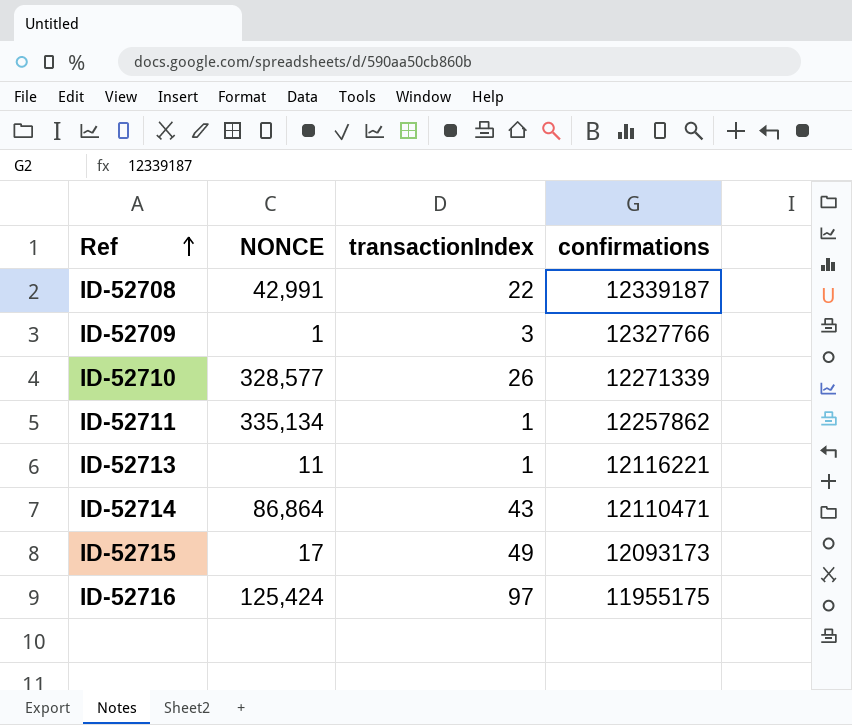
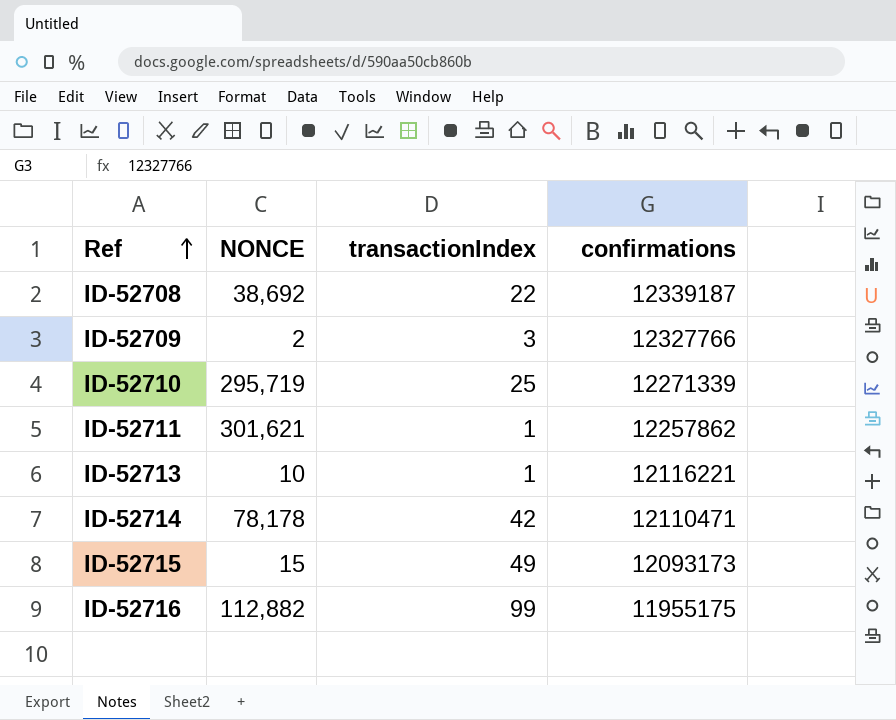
ID-52708 | NONCE: 42,991 -> 38,692
ID-52709 | NONCE: 1 -> 2
ID-52710 | NONCE: 328,577 -> 295,719
ID-52710 | transactionIndex: 26 -> 25
ID-52711 | NONCE: 335,134 -> 301,621
ID-52713 | NONCE: 11 -> 10
ID-52714 | NONCE: 86,864 -> 78,178
ID-52714 | transactionIndex: 43 -> 42
ID-52715 | NONCE: 17 -> 15
ID-52716 | NONCE: 125,424 -> 112,882
ID-52716 | transactionIndex: 97 -> 99

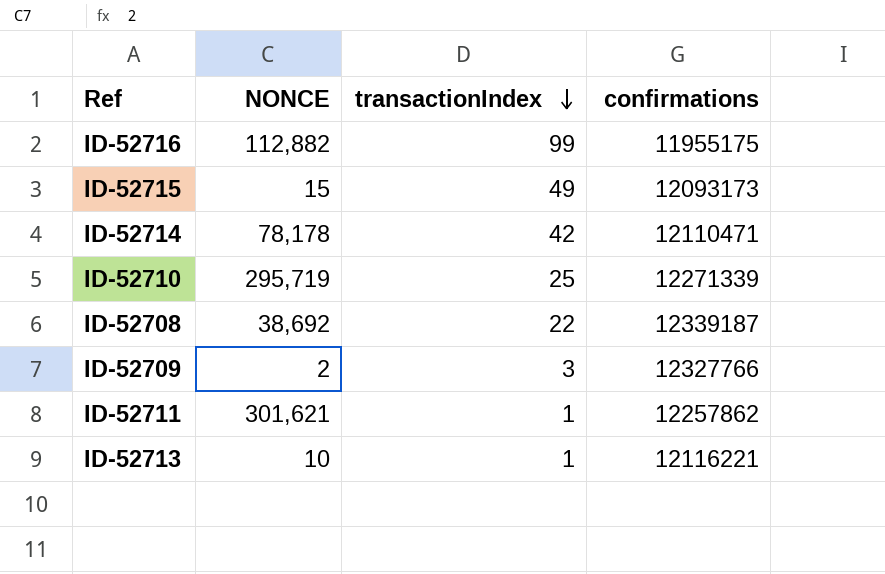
row order: Ref ascending -> transactionIndex descending

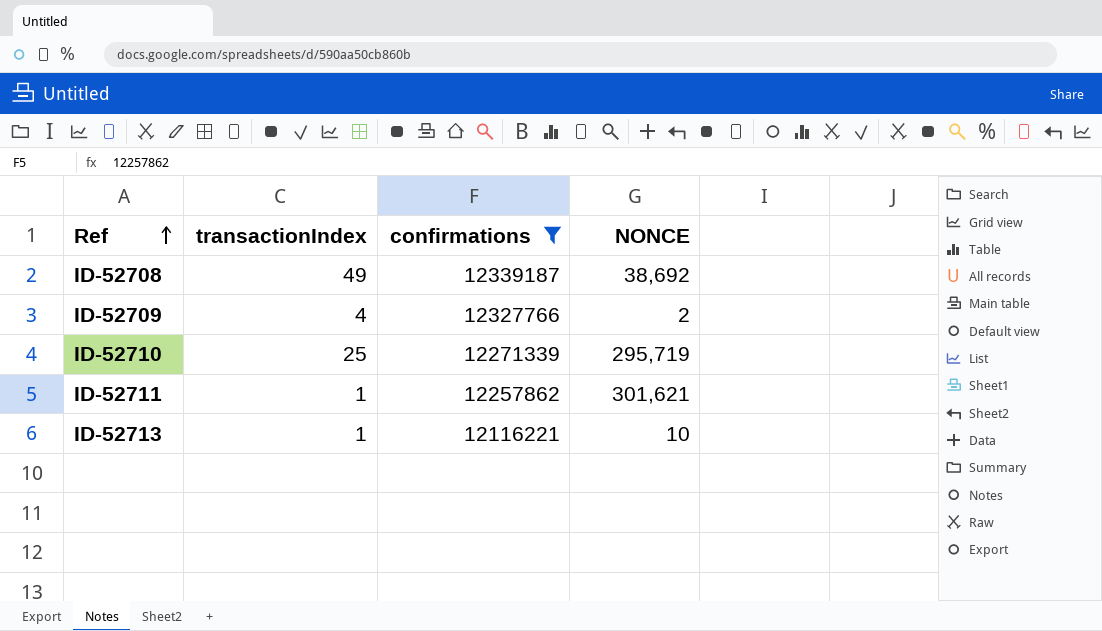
filter: none -> confirmations >= 12116221
row order: transactionIndex descending -> Ref ascending
column NONCE | position: 2 -> 4
ID-52708 | transactionIndex: 22 -> 49
ID-52709 | transactionIndex: 3 -> 4

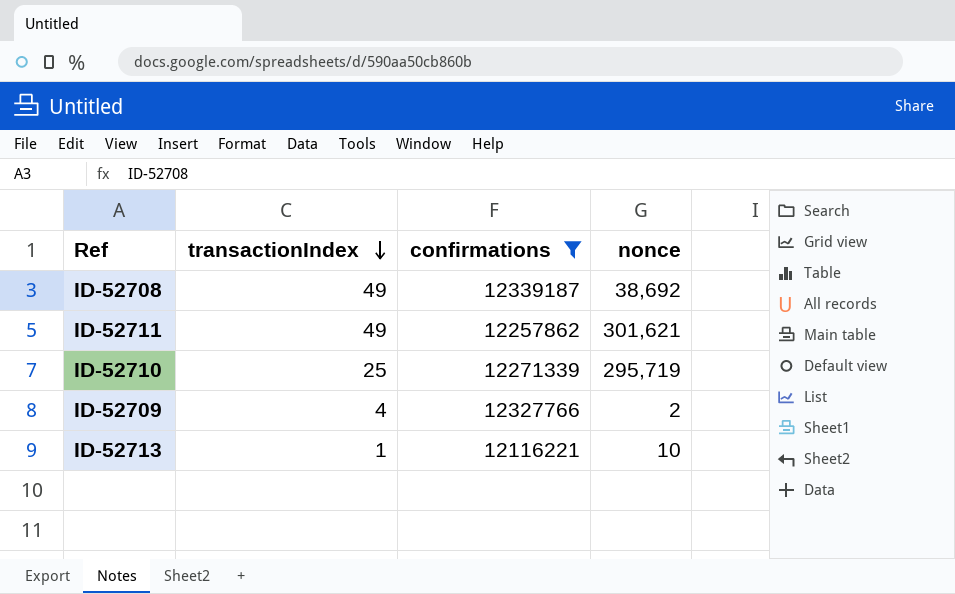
row order: Ref ascending -> transactionIndex descending
column name: NONCE -> nonce
ID-52711 | transactionIndex: 1 -> 49

